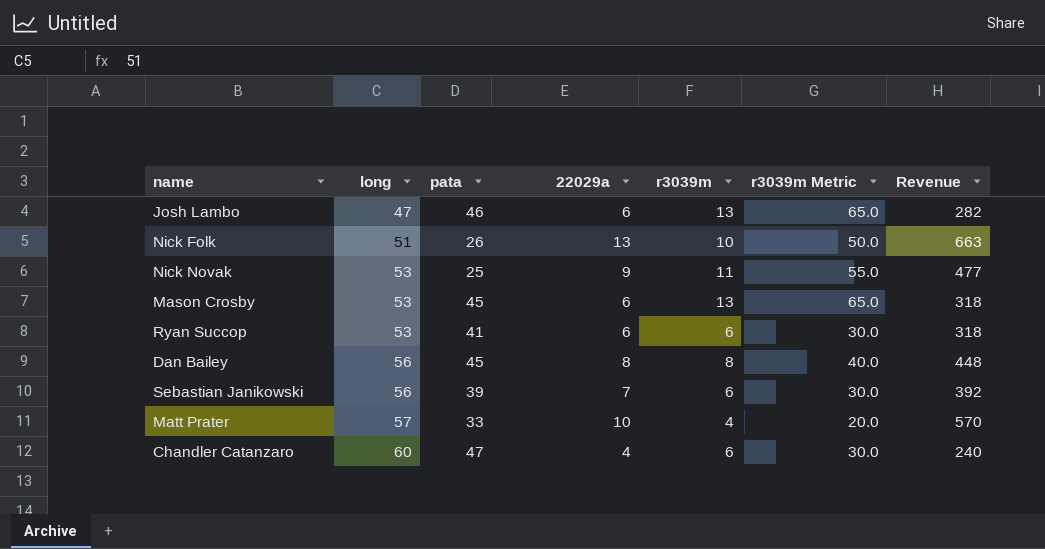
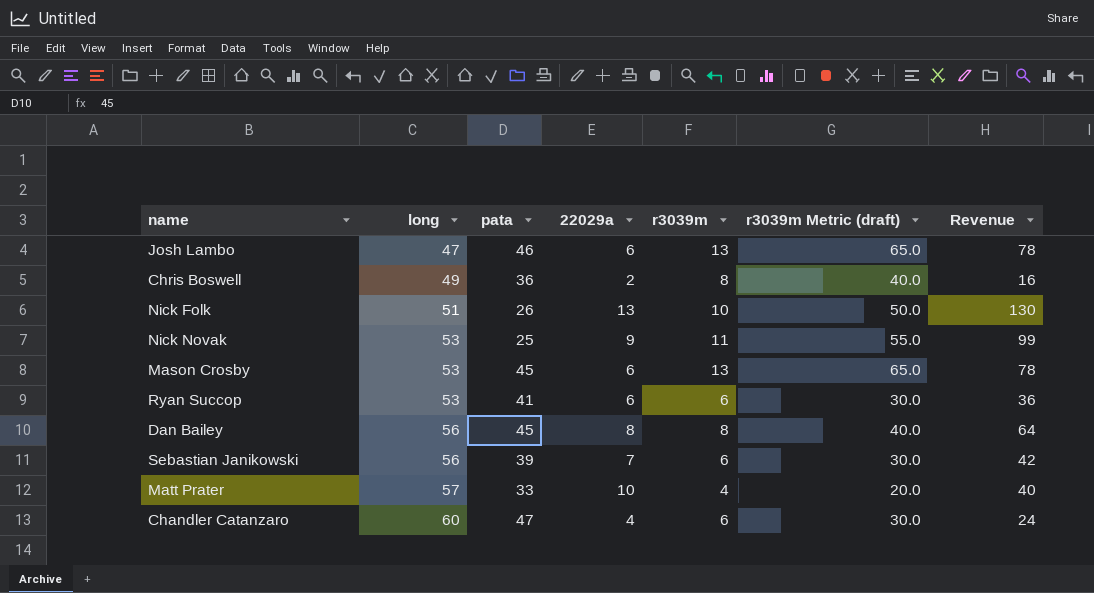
column name: r3039m Metric -> r3039m Metric (draft)
column Revenue | formula: [long] * [22029a] -> [22029a] * [r3039m]
row Chris Boswell: none -> 49 | 36 | 2 | 8 | 40.0 | 16

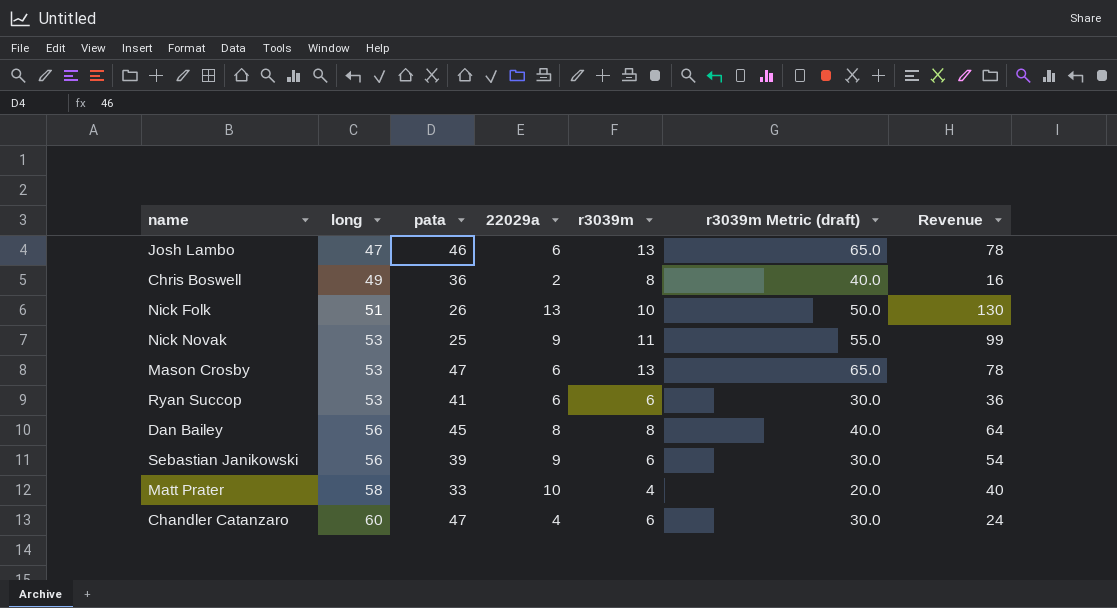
Mason Crosby | pata: 45 -> 47
Sebastian Janikowski | 22029a: 7 -> 9
Sebastian Janikowski | Revenue: 42 -> 54
Matt Prater | long: 57 -> 58

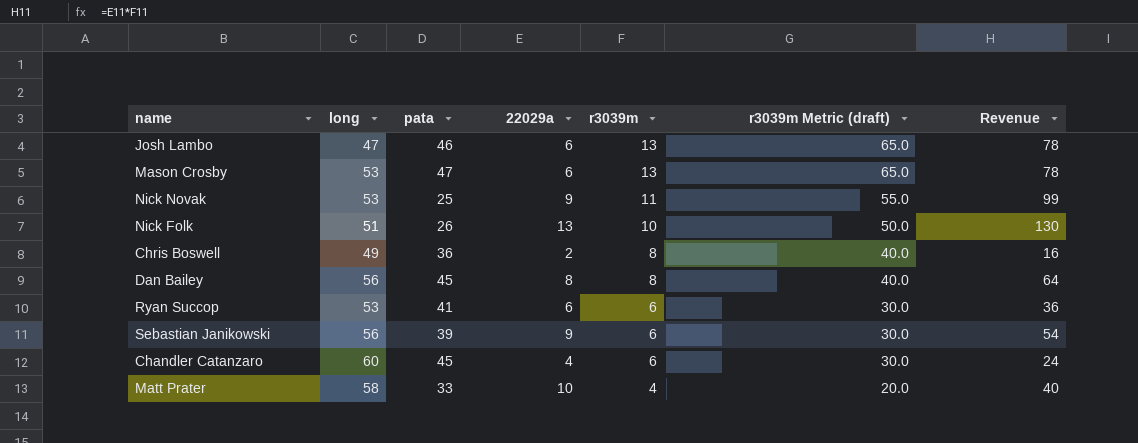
row order: long ascending -> r3039m descending
Chandler Catanzaro | pata: 47 -> 45

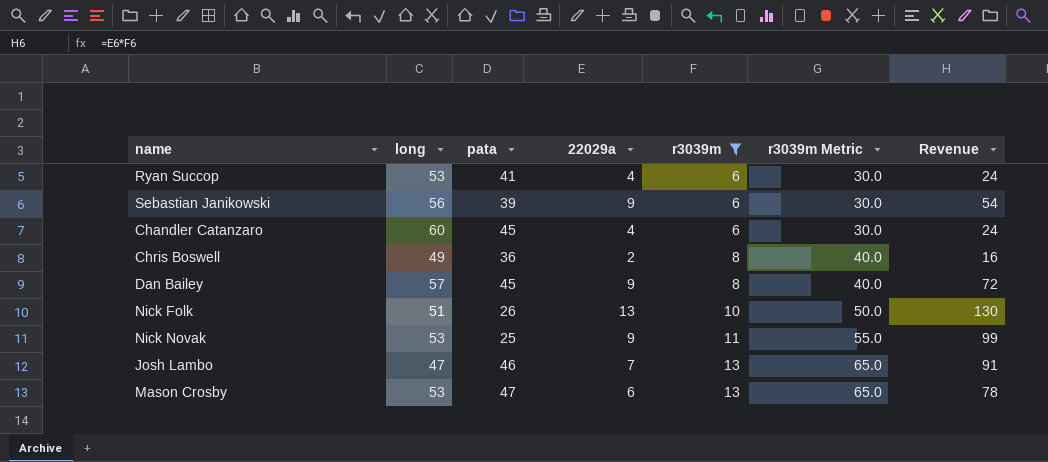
filter: none -> r3039m != 4
row order: r3039m descending -> r3039m ascending
column name: r3039m Metric (draft) -> r3039m Metric
Ryan Succop | 22029a: 6 -> 4
Ryan Succop | Revenue: 36 -> 24
Dan Bailey | long: 56 -> 57
Dan Bailey | 22029a: 8 -> 9
Dan Bailey | Revenue: 64 -> 72
Josh Lambo | 22029a: 6 -> 7
Josh Lambo | Revenue: 78 -> 91

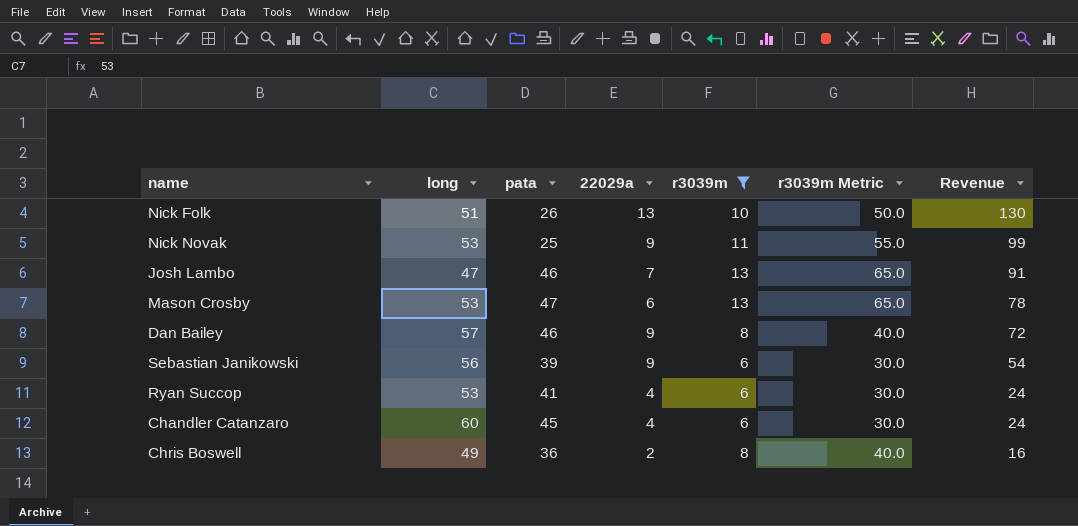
row order: r3039m ascending -> Revenue descending
Dan Bailey | pata: 45 -> 46

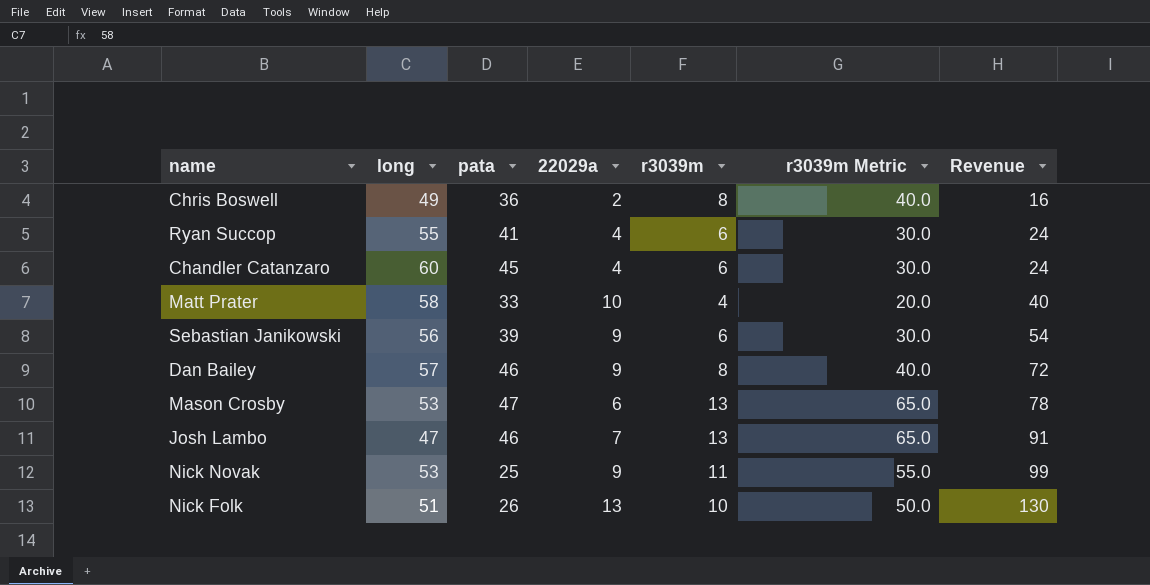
filter: r3039m != 4 -> none
row order: Revenue descending -> Revenue ascending
Ryan Succop | long: 53 -> 55

